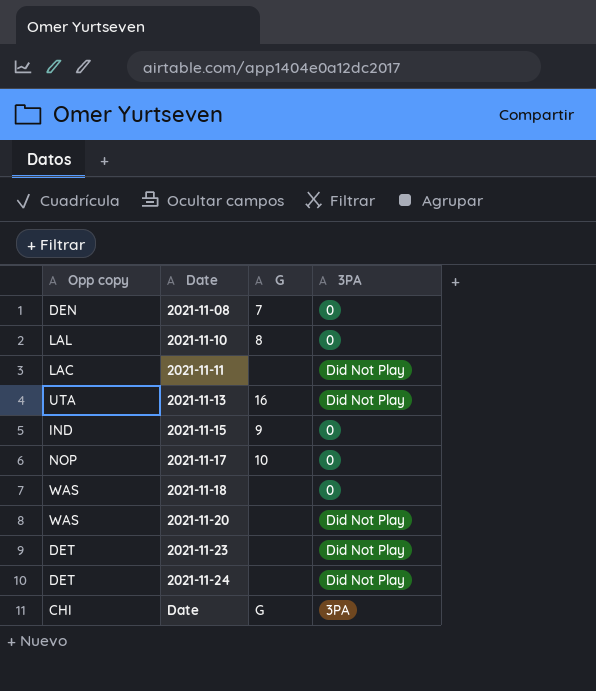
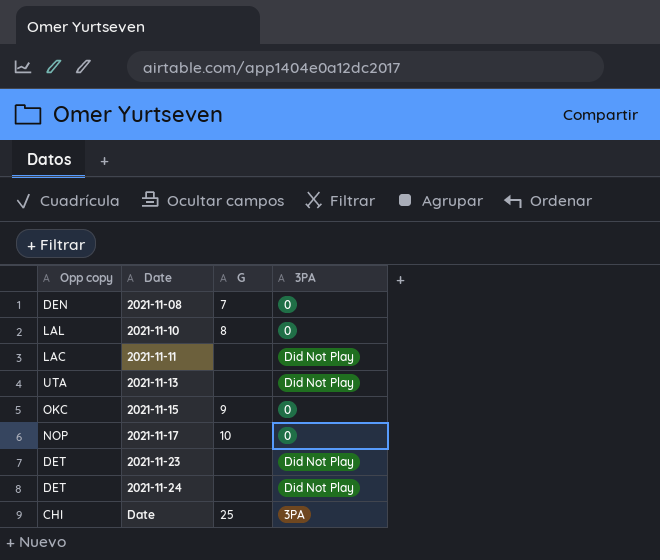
row 2021-11-18: WAS | none | 0 -> none
row 2021-11-20: WAS | none | Did Not Play -> none
2021-11-13 | G: 16 -> none
2021-11-15 | Opp copy: IND -> OKC
Date | G: G -> 25

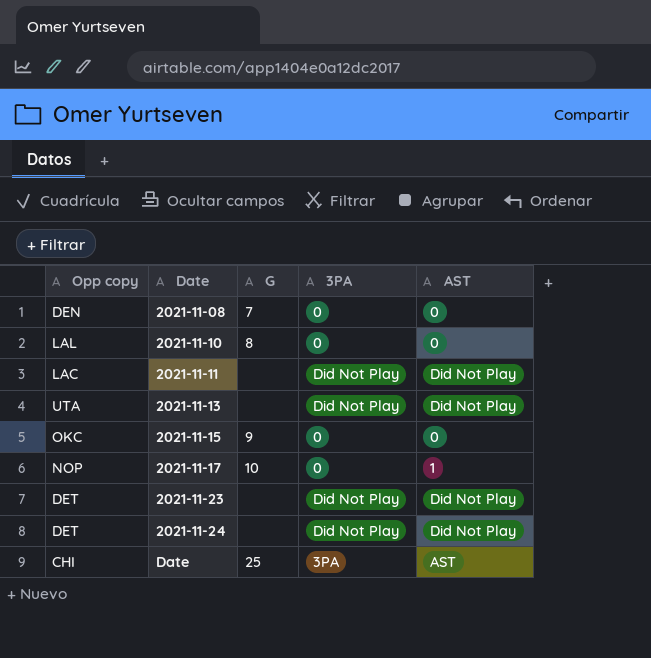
column AST | position: none -> 5

